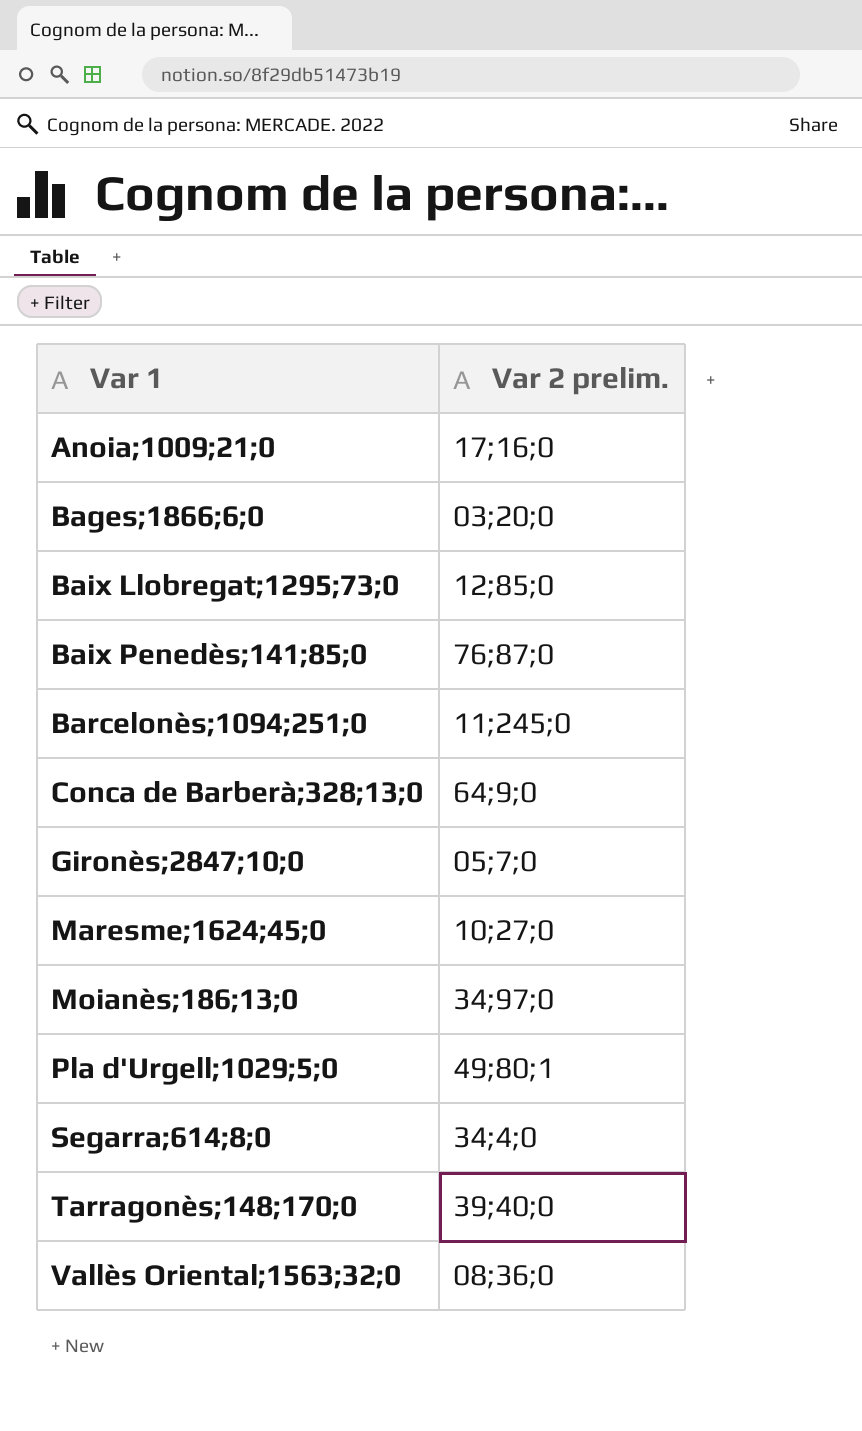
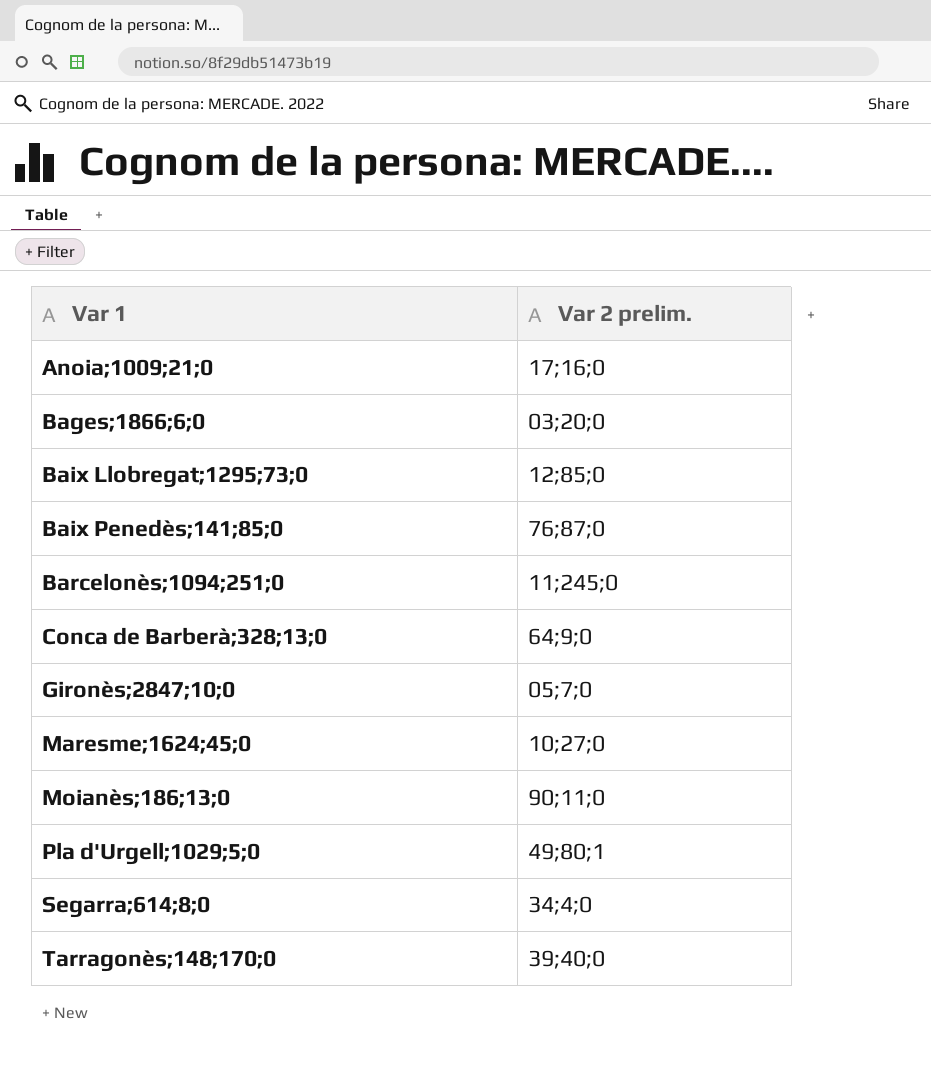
row Vallès Oriental;1563;32;0: 08;36;0 -> none
Moianès;186;13;0 | Var 2 prelim.: 34;97;0 -> 90;11;0

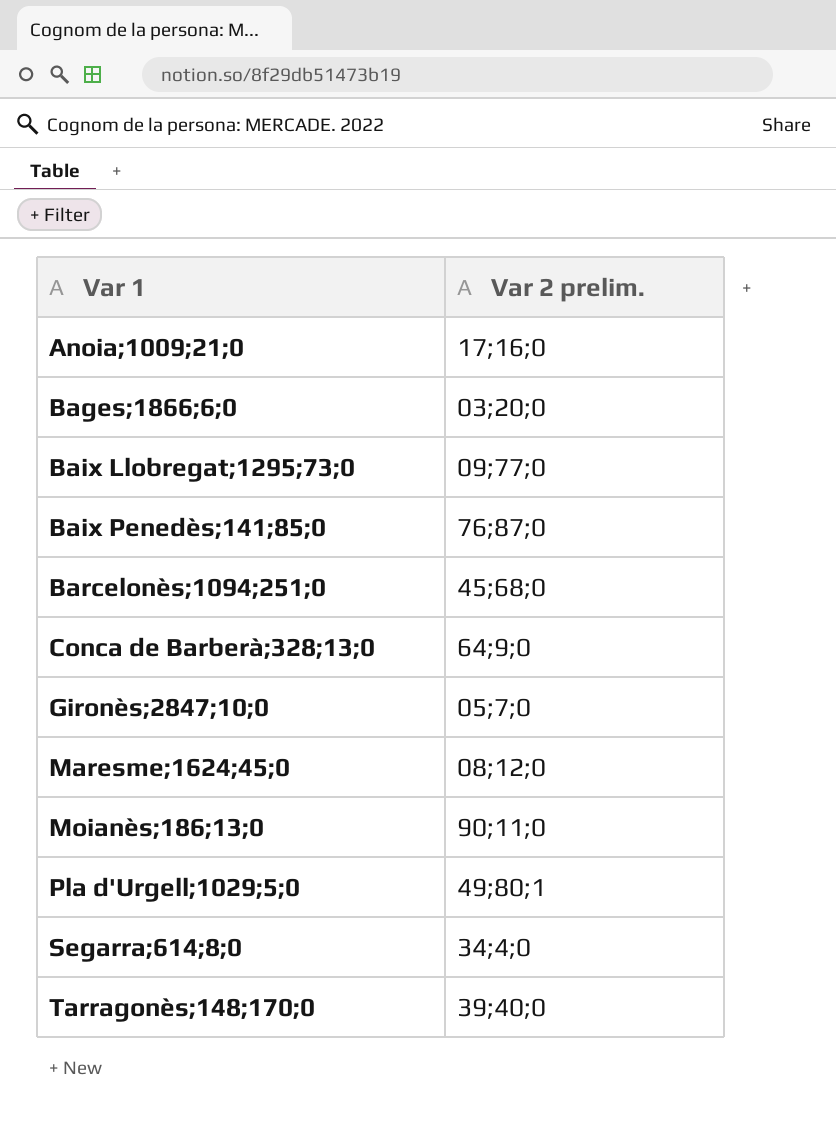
Baix Llobregat;1295;73;0 | Var 2 prelim.: 12;85;0 -> 09;77;0
Barcelonès;1094;251;0 | Var 2 prelim.: 11;245;0 -> 45;68;0
Maresme;1624;45;0 | Var 2 prelim.: 10;27;0 -> 08;12;0

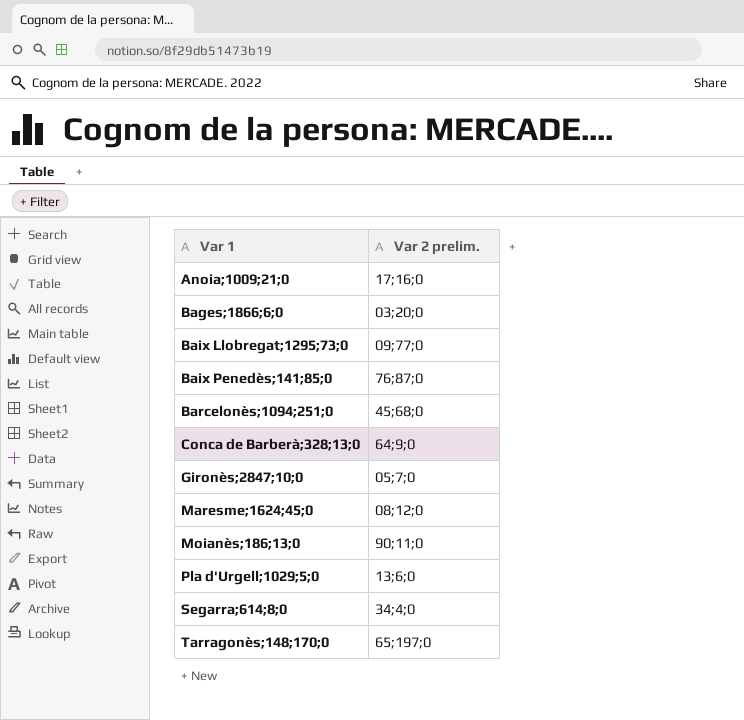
Pla d'Urgell;1029;5;0 | Var 2 prelim.: 49;80;1 -> 13;6;0
Tarragonès;148;170;0 | Var 2 prelim.: 39;40;0 -> 65;197;0

